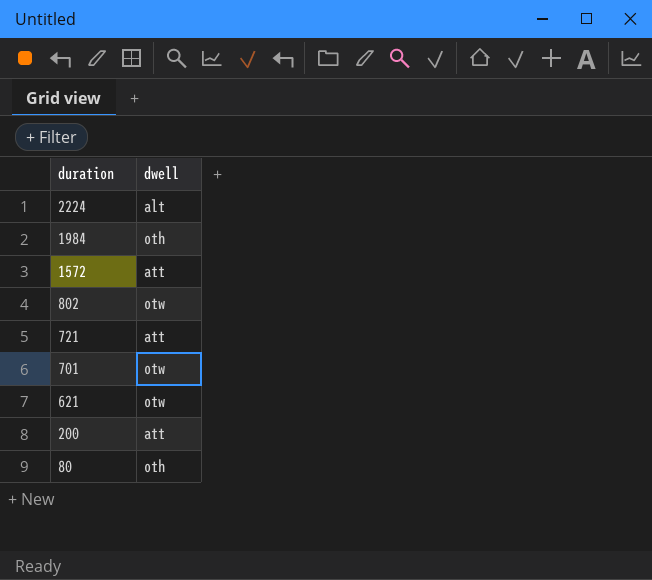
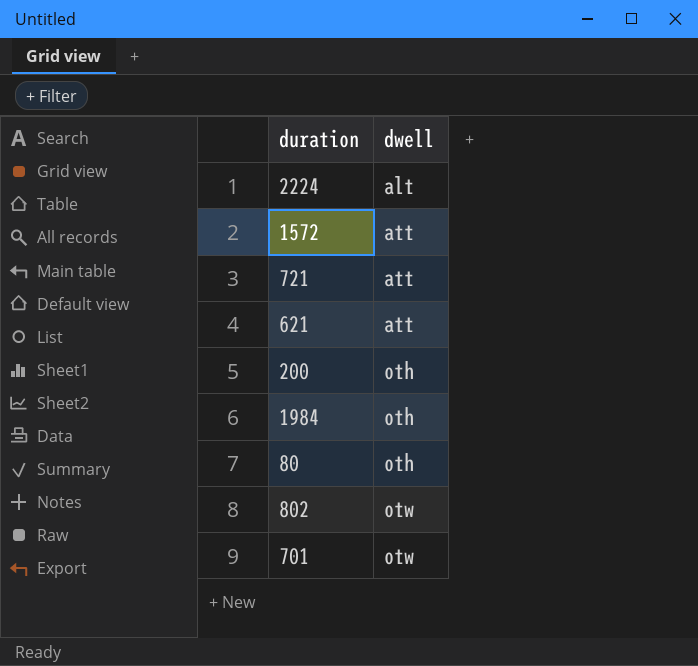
row order: duration descending -> dwell ascending
621 | dwell: otw -> att
200 | dwell: att -> oth

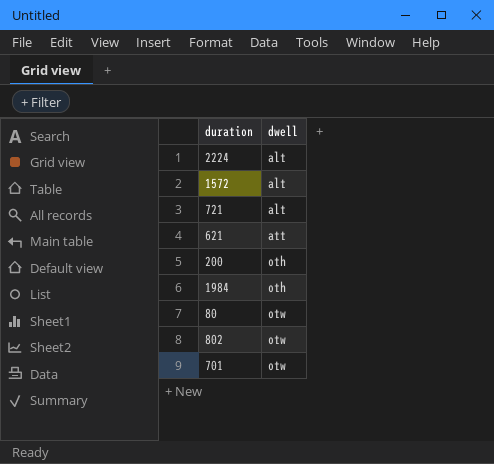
1572 | dwell: att -> alt
721 | dwell: att -> alt
80 | dwell: oth -> otw

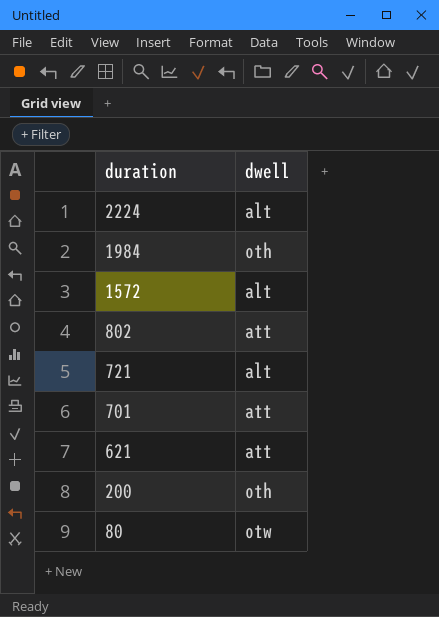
row order: dwell ascending -> duration descending
802 | dwell: otw -> att
701 | dwell: otw -> att

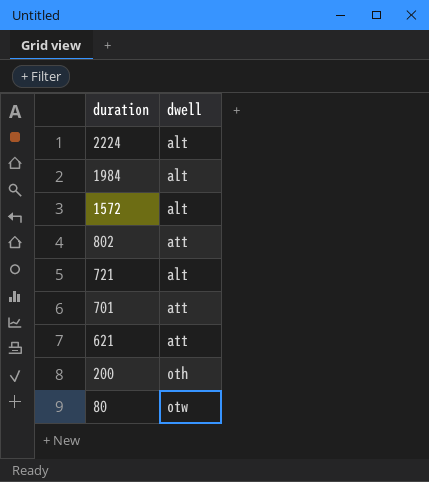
1984 | dwell: oth -> alt

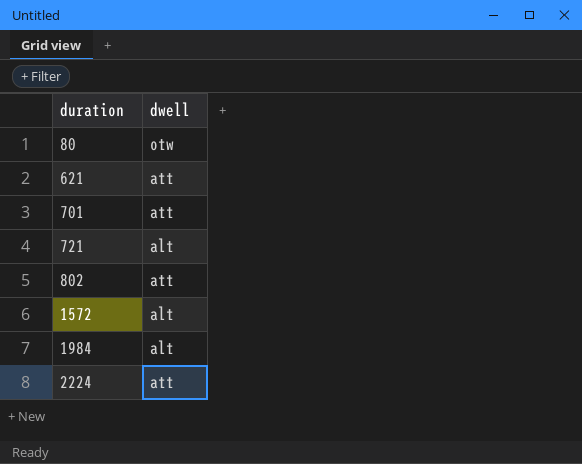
row order: duration descending -> duration ascending
row 200: oth -> none
2224 | dwell: alt -> att

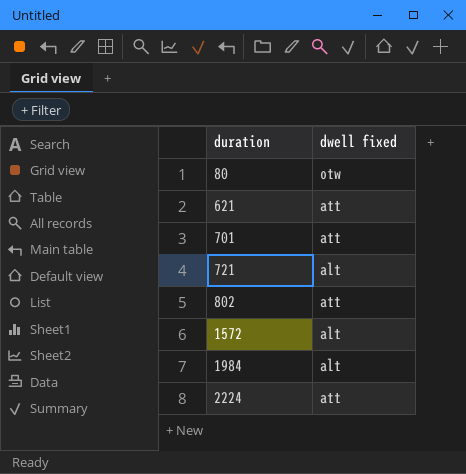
column name: dwell -> dwell fixed

